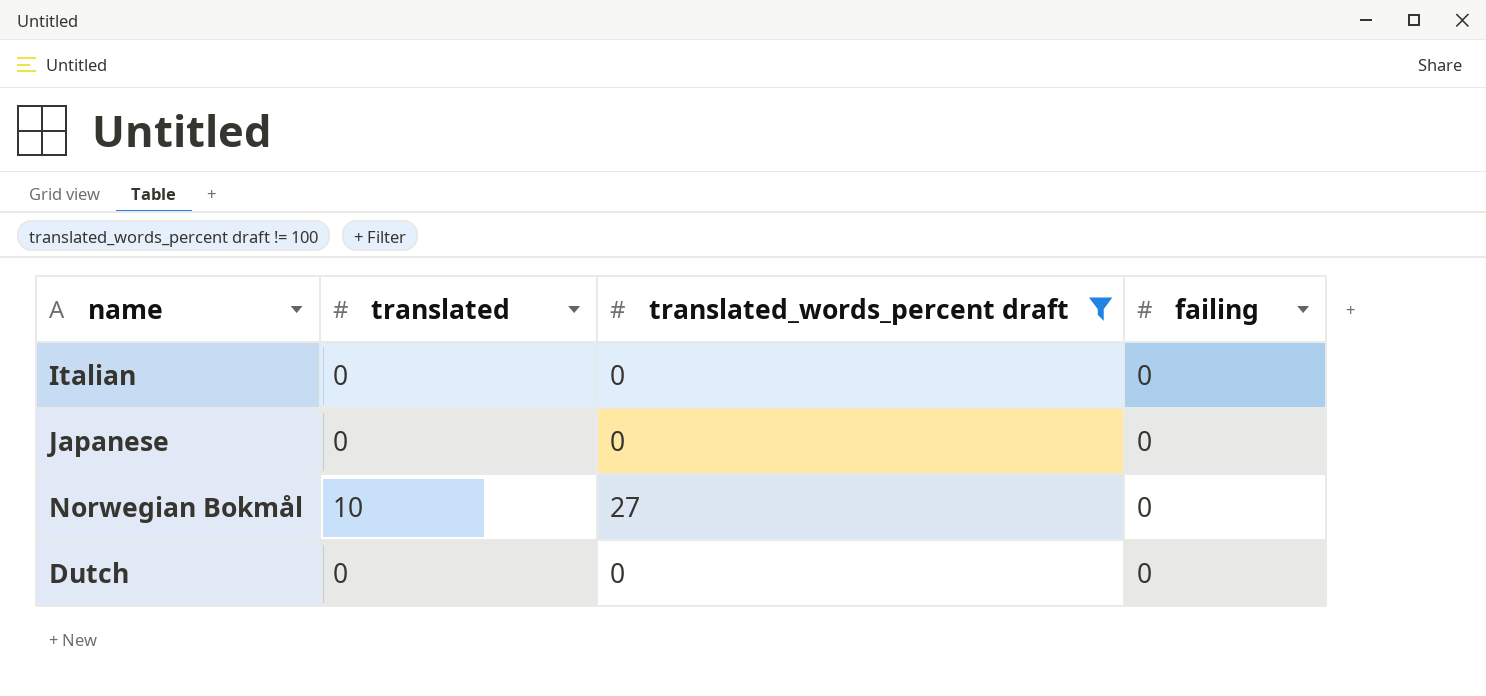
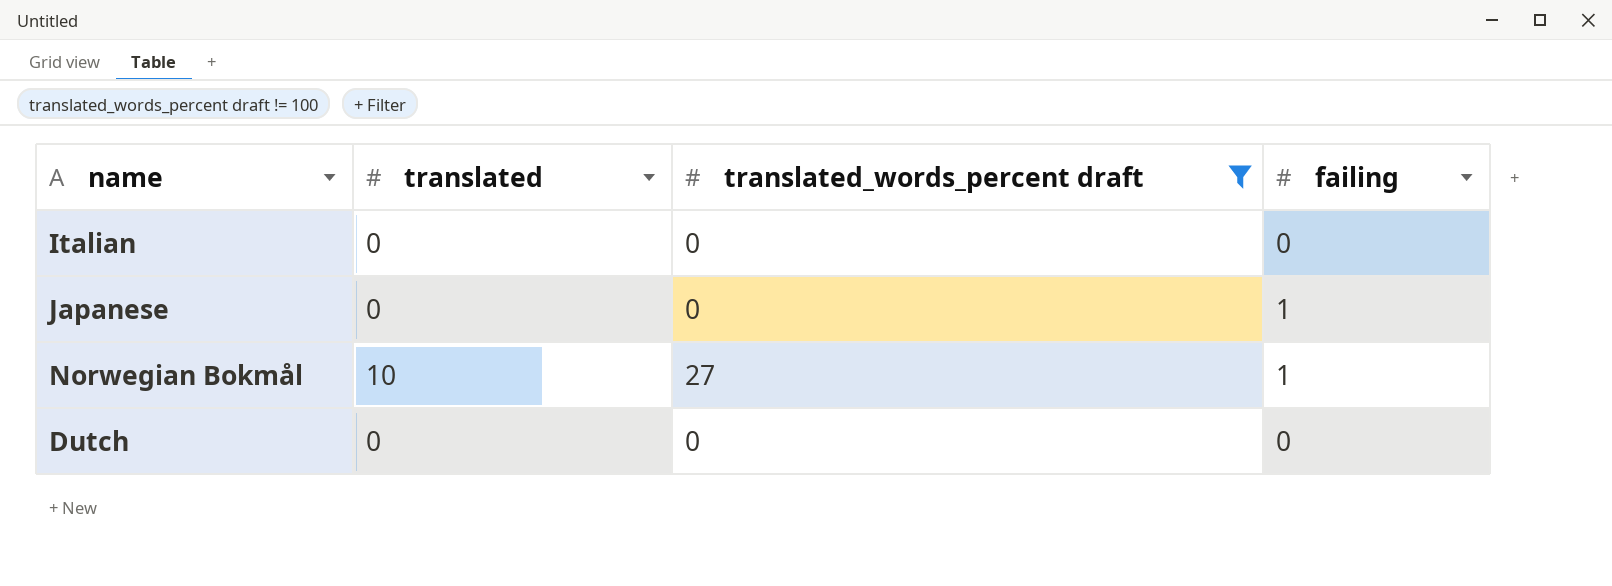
Japanese | failing: 0 -> 1
Norwegian Bokmål | failing: 0 -> 1

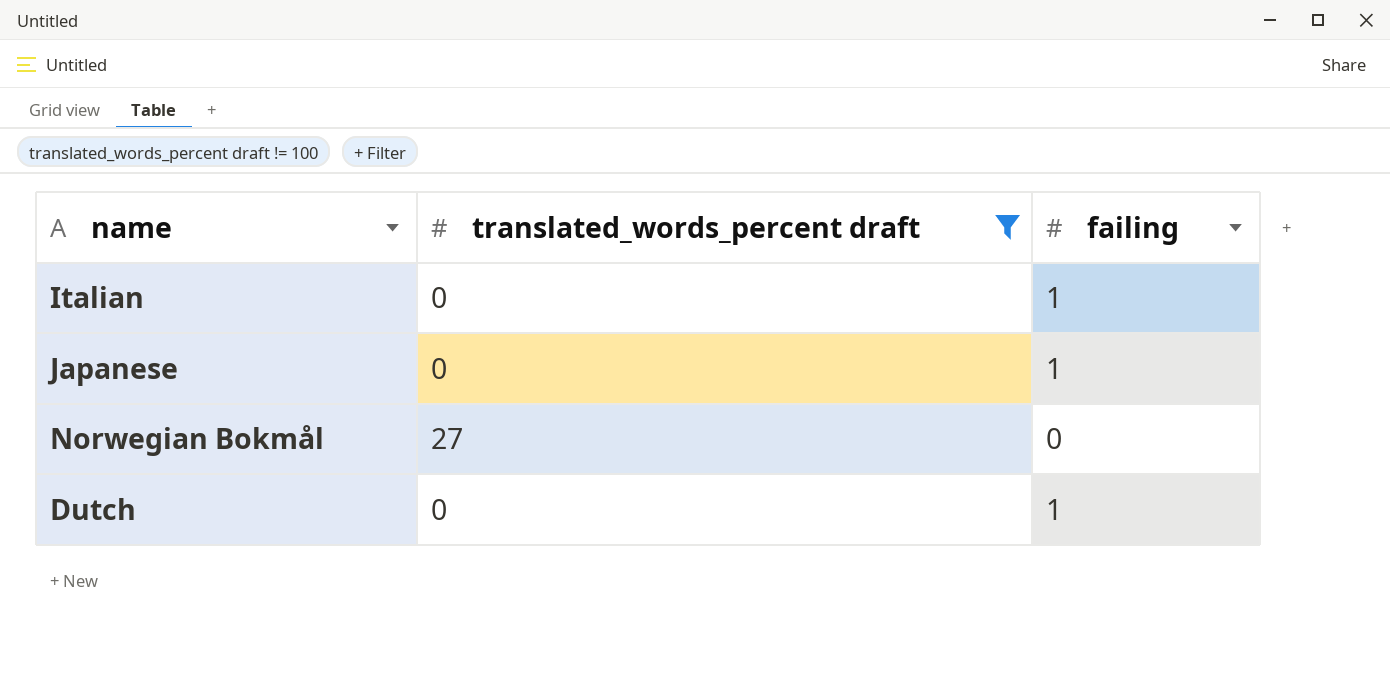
column translated | position: 2 -> none
Italian | failing: 0 -> 1
Norwegian Bokmål | failing: 1 -> 0
Dutch | failing: 0 -> 1

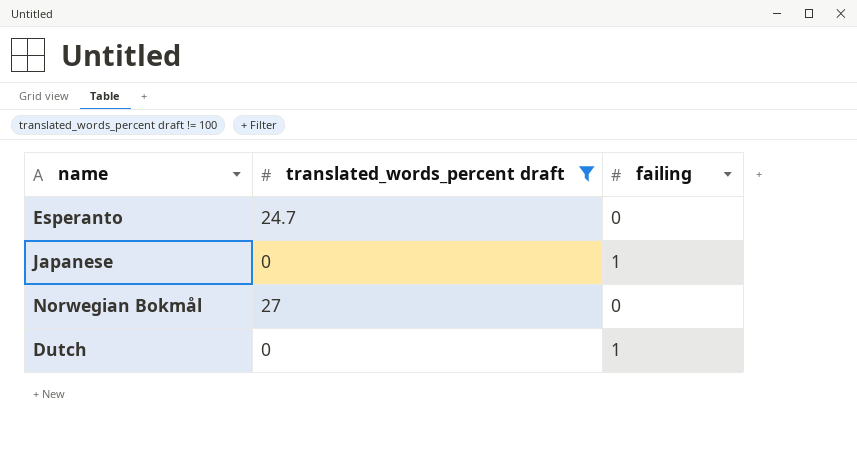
row Italian: 0 | 1 -> none
row Esperanto: none -> 24.7 | 0

